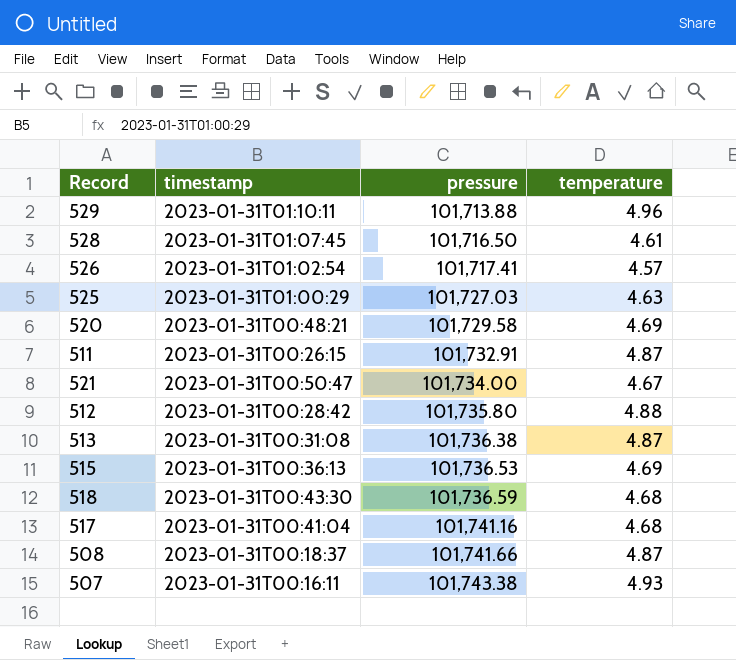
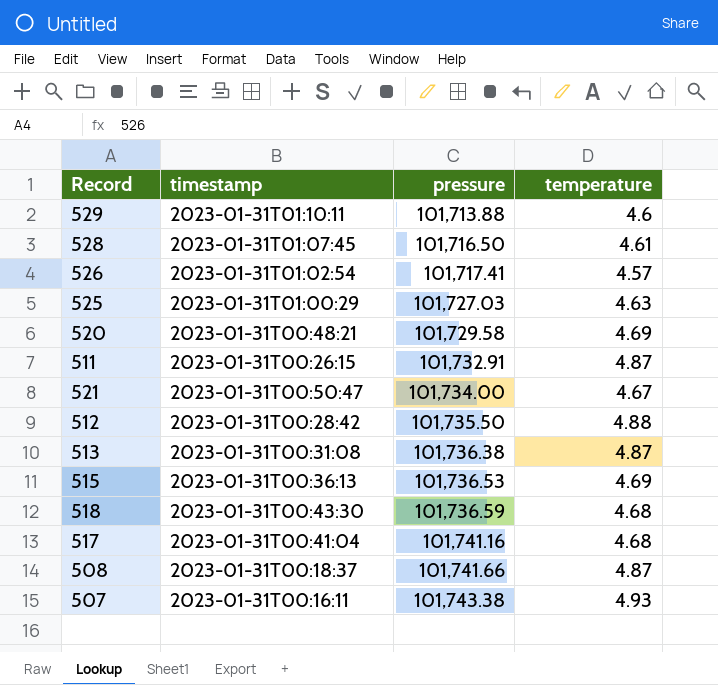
529 | temperature: 4.96 -> 4.6
512 | pressure: 101,735.80 -> 101,735.50

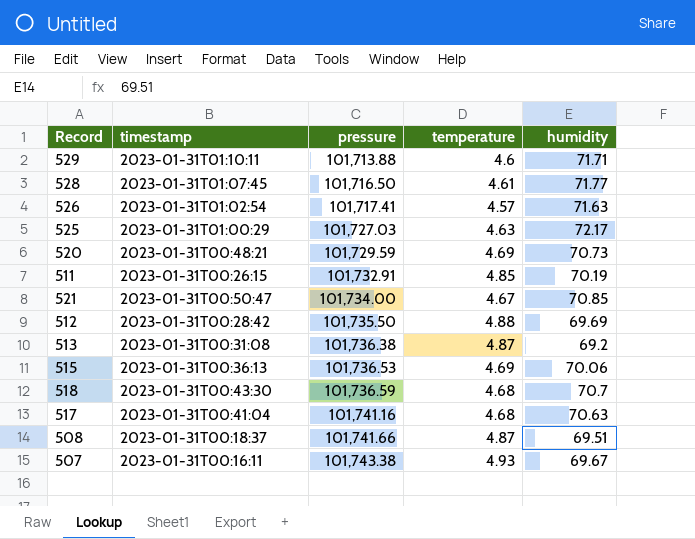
column humidity | position: none -> 5
520 | pressure: 101,729.58 -> 101,729.59
511 | temperature: 4.87 -> 4.85

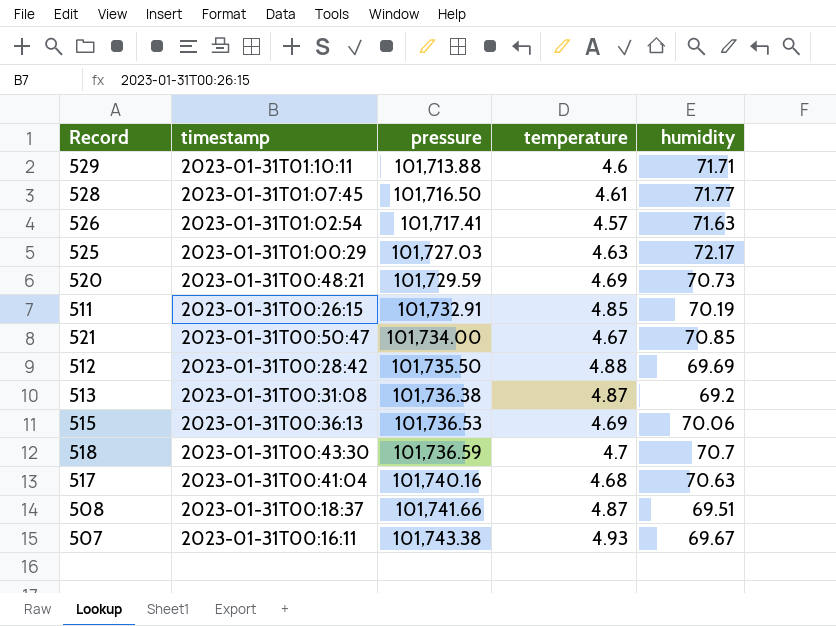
518 | temperature: 4.68 -> 4.7
517 | pressure: 101,741.16 -> 101,740.16

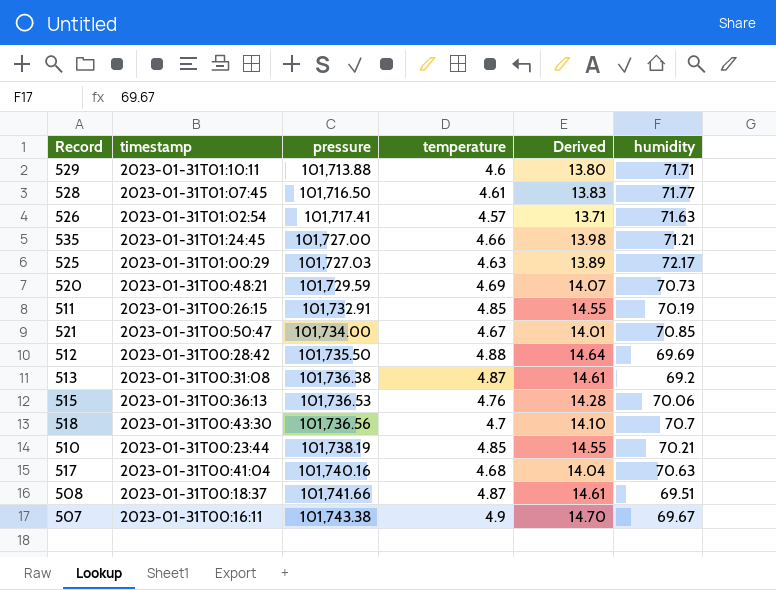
column Derived | formula: none -> [temperature] * 3
row 535: none -> 2023-01-31T01:24:45 | 101,727.00 | 4.66 | 13.98 | 71.21
515 | temperature: 4.69 -> 4.76
518 | pressure: 101,736.59 -> 101,736.56
row 510: none -> 2023-01-31T00:23:44 | 101,738.19 | 4.85 | 14.55 | 70.21
507 | temperature: 4.93 -> 4.9

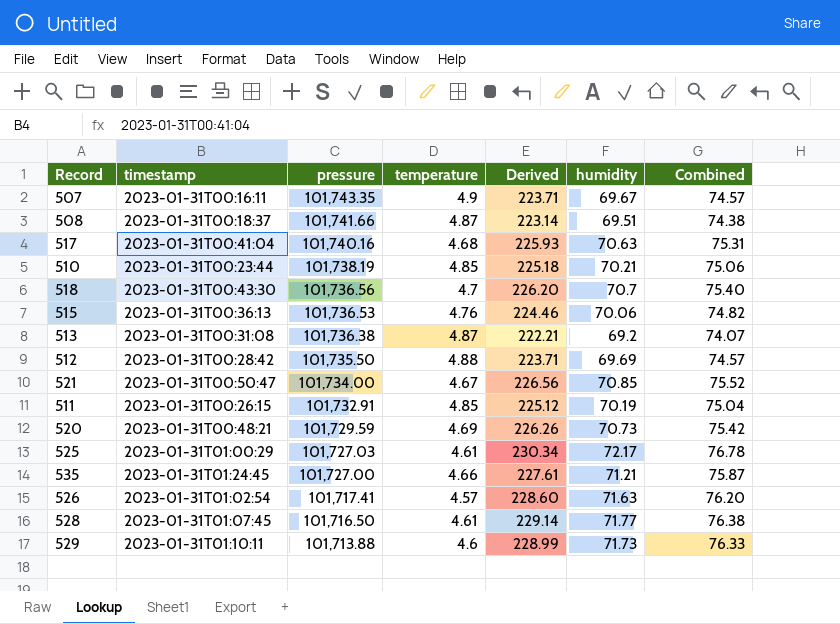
row order: pressure ascending -> pressure descending
column Derived | formula: [temperature] * 3 -> [Combined] * 3
column Combined | formula: none -> [temperature] + [humidity]
507 | pressure: 101,743.38 -> 101,743.35
525 | temperature: 4.63 -> 4.61
529 | humidity: 71.71 -> 71.73

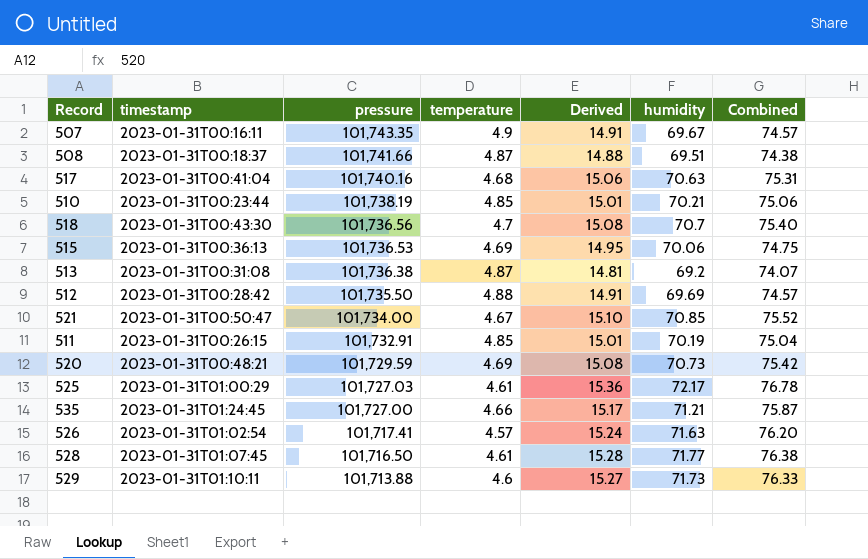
column Derived | formula: [Combined] * 3 -> [Combined] * 0.2
515 | temperature: 4.76 -> 4.69
515 | Combined: 74.82 -> 74.75

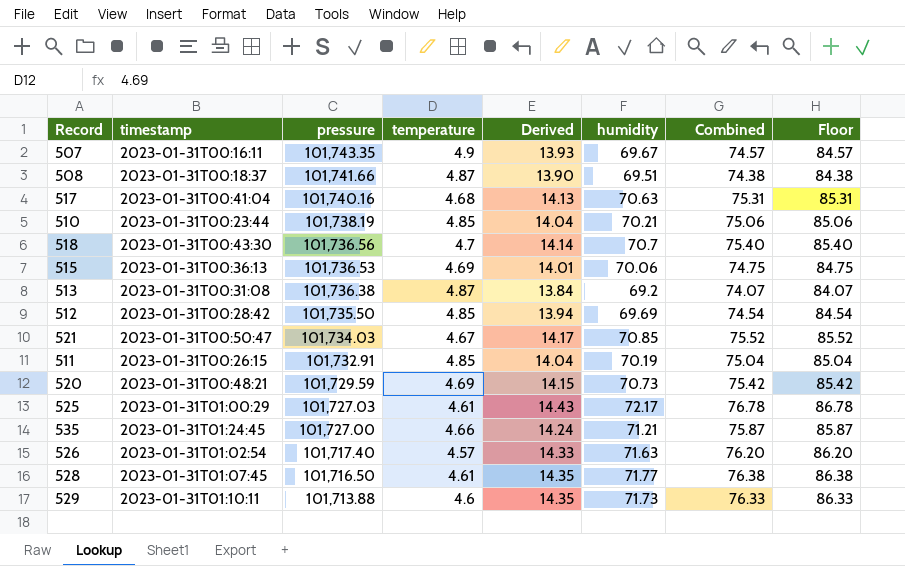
column Derived | formula: [Combined] * 0.2 -> [humidity] * 0.2
column Floor | formula: none -> [Combined] + 10
512 | temperature: 4.88 -> 4.85
512 | Combined: 74.57 -> 74.54
521 | pressure: 101,734.00 -> 101,734.03
526 | pressure: 101,717.41 -> 101,717.40

